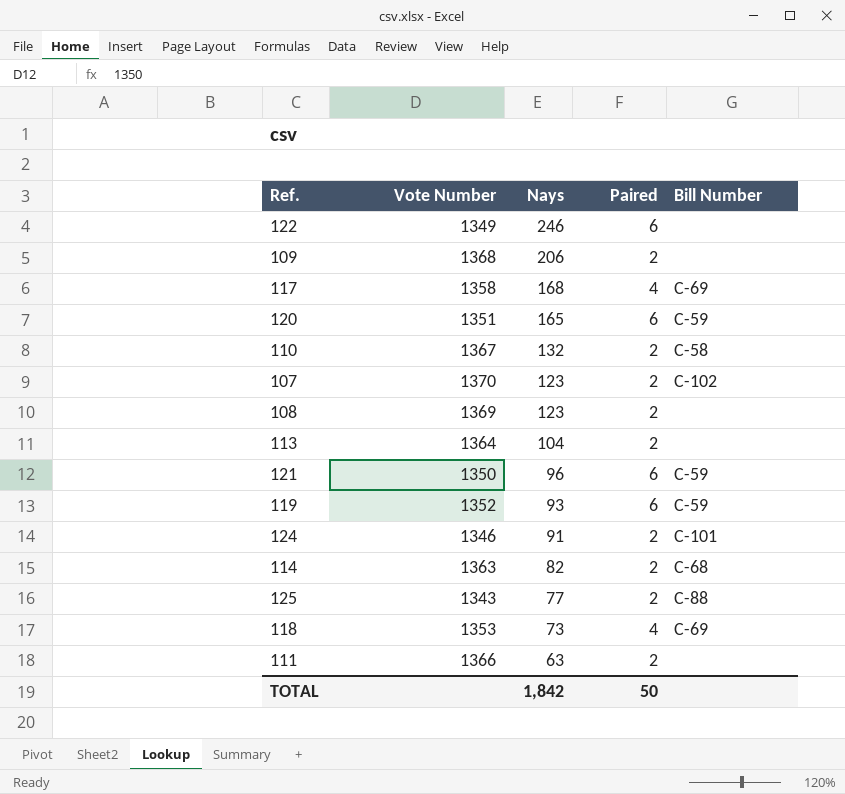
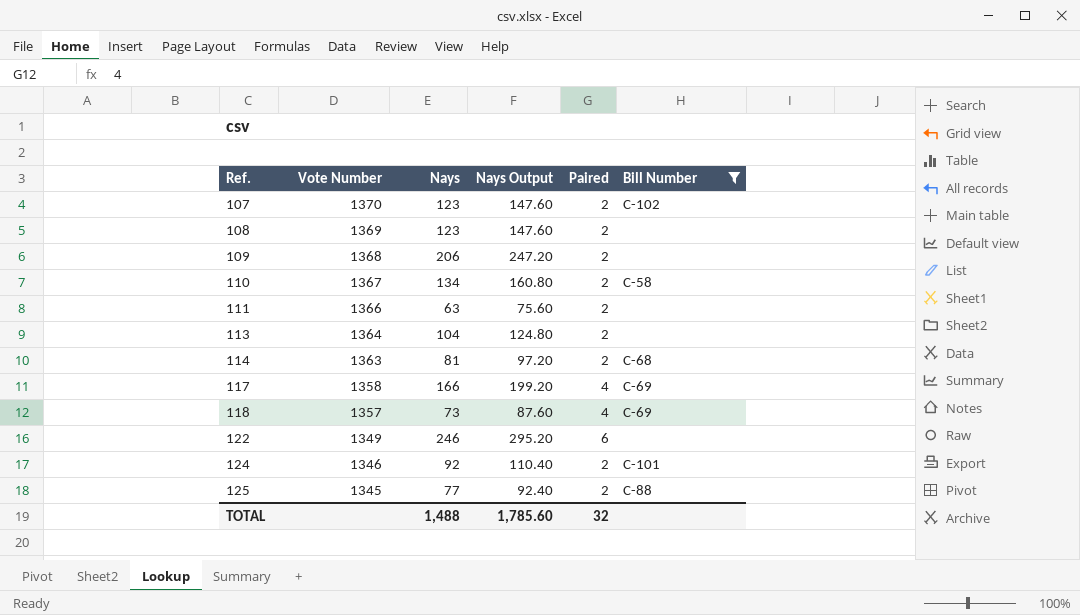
filter: none -> Bill Number != C-59
row order: Nays descending -> Ref. ascending
column Nays Output | formula: none -> [Nays] * 1.2
110 | Nays: 132 -> 134
114 | Nays: 82 -> 81
117 | Nays: 168 -> 166
118 | Vote Number: 1353 -> 1357
124 | Nays: 91 -> 92
125 | Vote Number: 1343 -> 1345
TOTAL | Nays: 1,842 -> 1,488
TOTAL | Paired: 50 -> 32

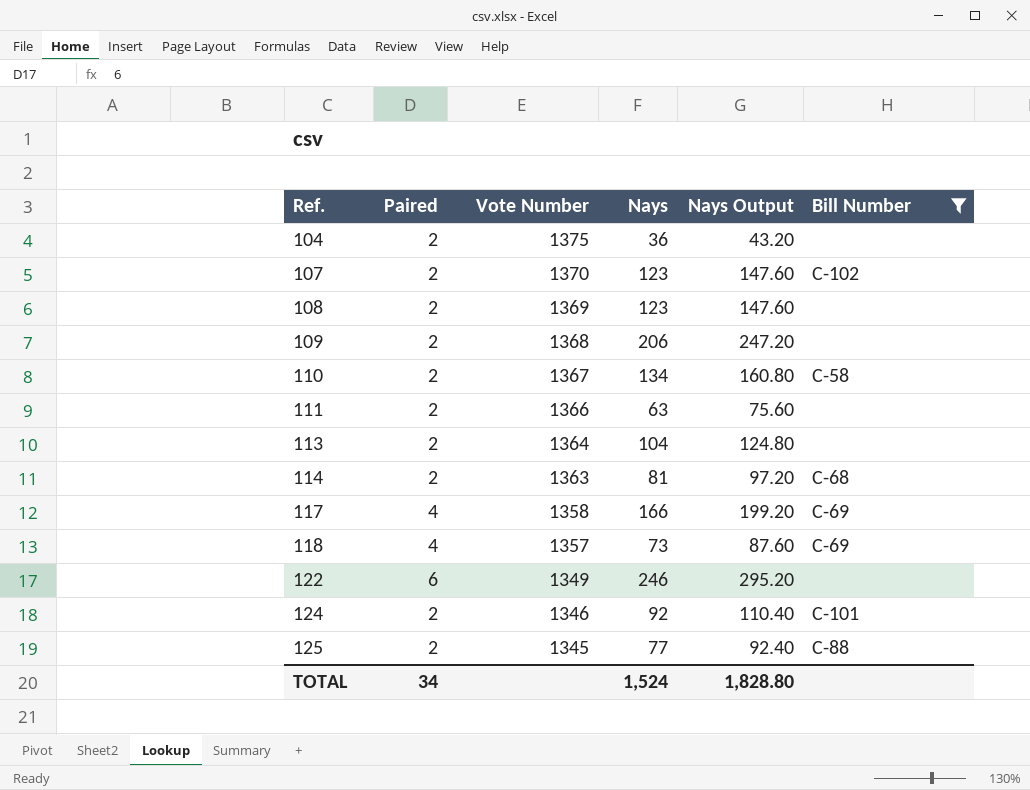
column Paired | position: 5 -> 2
row 104: none -> 2 | 1375 | 36 | 43.20 | none
TOTAL | Paired: 32 -> 34
TOTAL | Nays: 1,488 -> 1,524
TOTAL | Nays Output: 1,785.60 -> 1,828.80

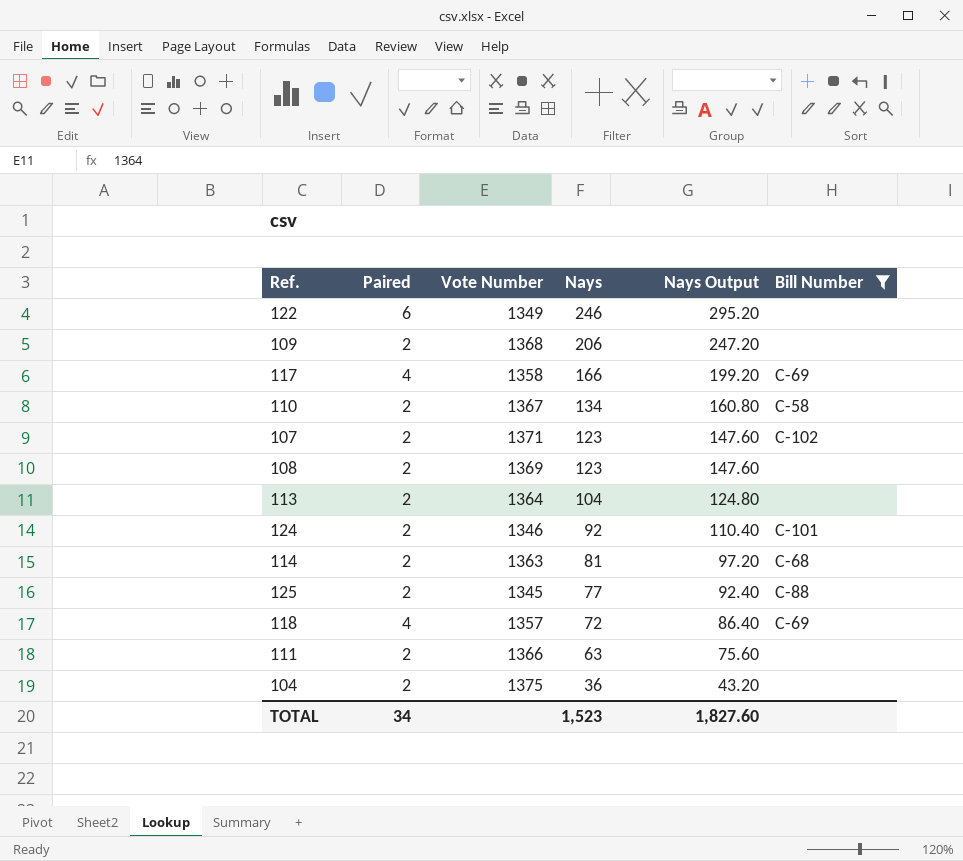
row order: Ref. ascending -> Nays descending
107 | Vote Number: 1370 -> 1371
118 | Nays: 73 -> 72
118 | Nays Output: 87.60 -> 86.40
TOTAL | Nays: 1,524 -> 1,523
TOTAL | Nays Output: 1,828.80 -> 1,827.60

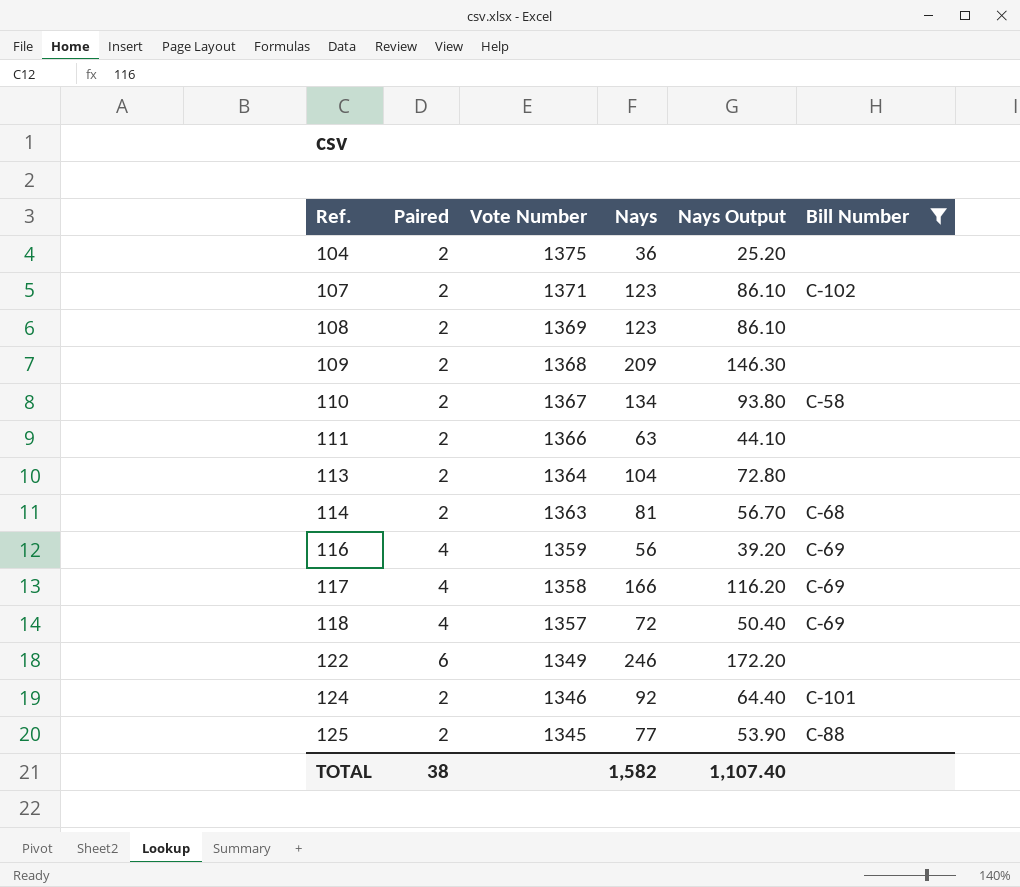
row order: Nays descending -> Ref. ascending
column Nays Output | formula: [Nays] * 1.2 -> [Nays] * 0.7
109 | Nays: 206 -> 209
row 116: none -> 4 | 1359 | 56 | 39.20 | C-69
TOTAL | Paired: 34 -> 38
TOTAL | Nays: 1,523 -> 1,582
TOTAL | Nays Output: 1,827.60 -> 1,107.40

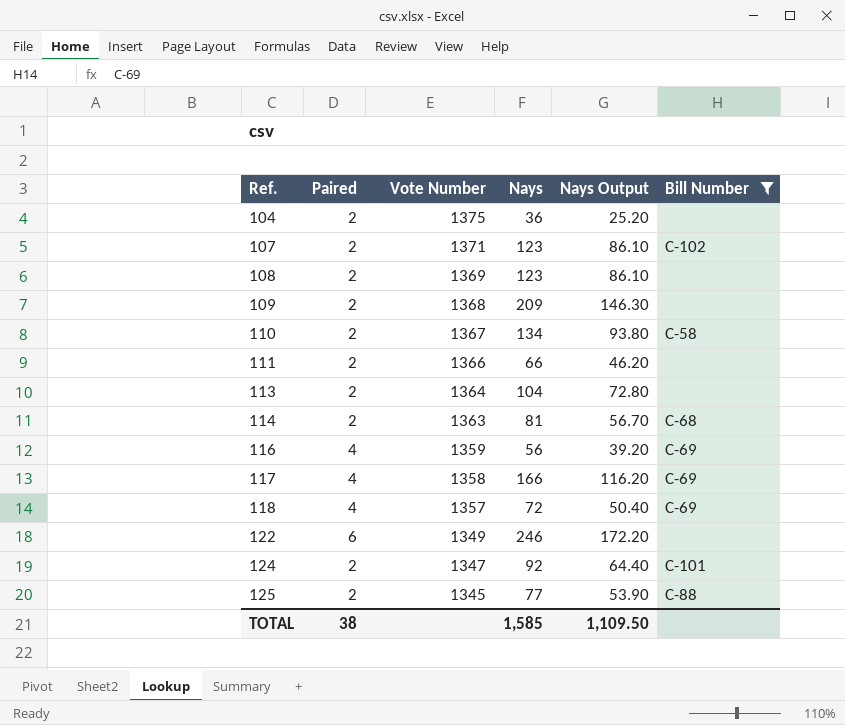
111 | Nays: 63 -> 66
111 | Nays Output: 44.10 -> 46.20
124 | Vote Number: 1346 -> 1347
TOTAL | Nays: 1,582 -> 1,585
TOTAL | Nays Output: 1,107.40 -> 1,109.50

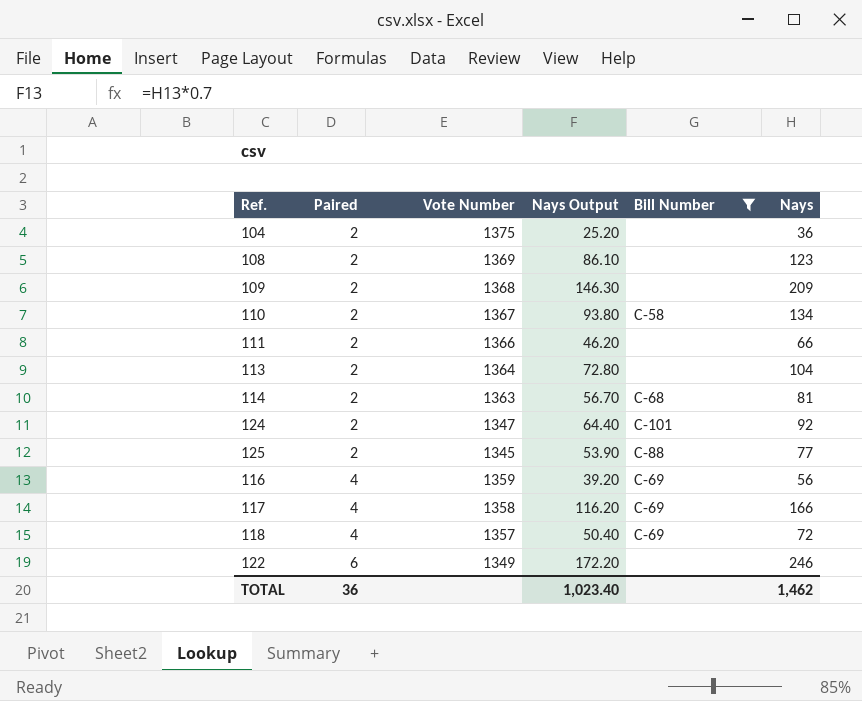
row order: Ref. ascending -> Paired ascending
column Nays | position: 4 -> 6
row 107: 2 | 1371 | 123 | 86.10 | C-102 -> none
TOTAL | Paired: 38 -> 36
TOTAL | Nays Output: 1,109.50 -> 1,023.40
TOTAL | Nays: 1,585 -> 1,462

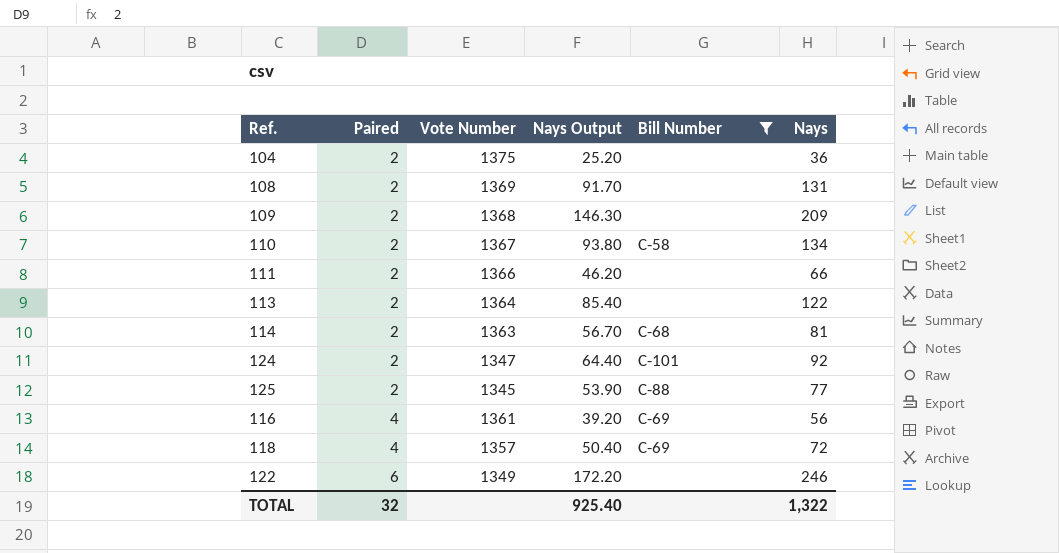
row 117: 4 | 1358 | 116.20 | C-69 | 166 -> none
108 | Nays Output: 86.10 -> 91.70
108 | Nays: 123 -> 131
113 | Nays Output: 72.80 -> 85.40
113 | Nays: 104 -> 122
116 | Vote Number: 1359 -> 1361
TOTAL | Paired: 36 -> 32
TOTAL | Nays Output: 1,023.40 -> 925.40
TOTAL | Nays: 1,462 -> 1,322

